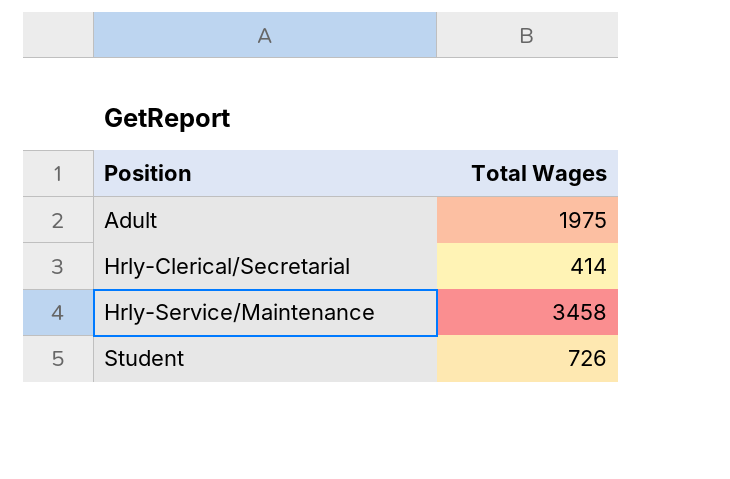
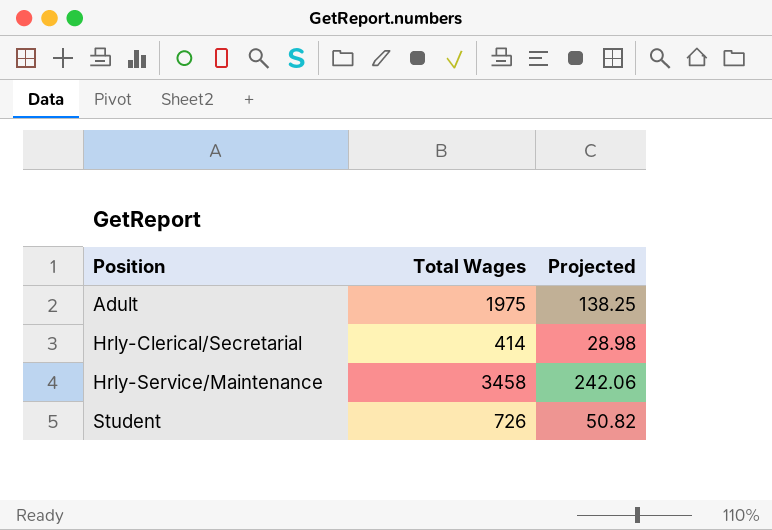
column Projected | formula: none -> [Total Wages] * 0.07

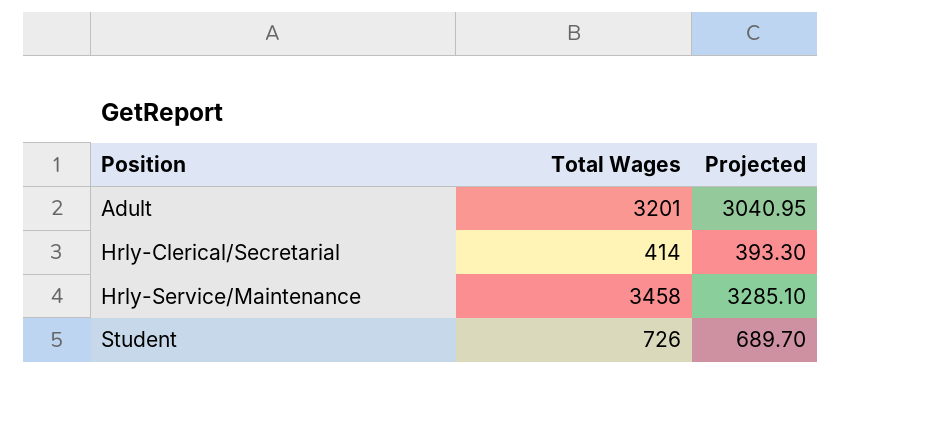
column Projected | formula: [Total Wages] * 0.07 -> [Total Wages] * 0.95
Adult | Total Wages: 1975 -> 3201

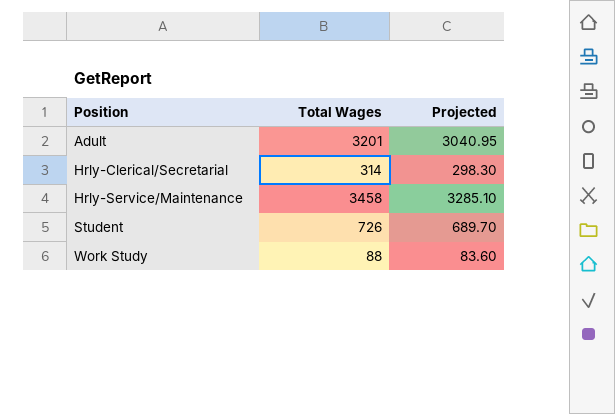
Hrly-Clerical/Secretarial | Total Wages: 414 -> 314
Hrly-Clerical/Secretarial | Projected: 393.30 -> 298.30
row Work Study: none -> 88 | 83.60

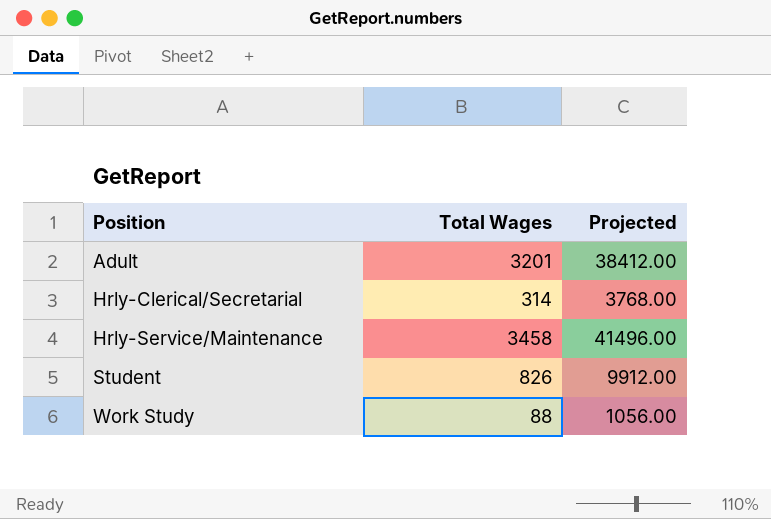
column Projected | formula: [Total Wages] * 0.95 -> [Total Wages] * 12
Student | Total Wages: 726 -> 826

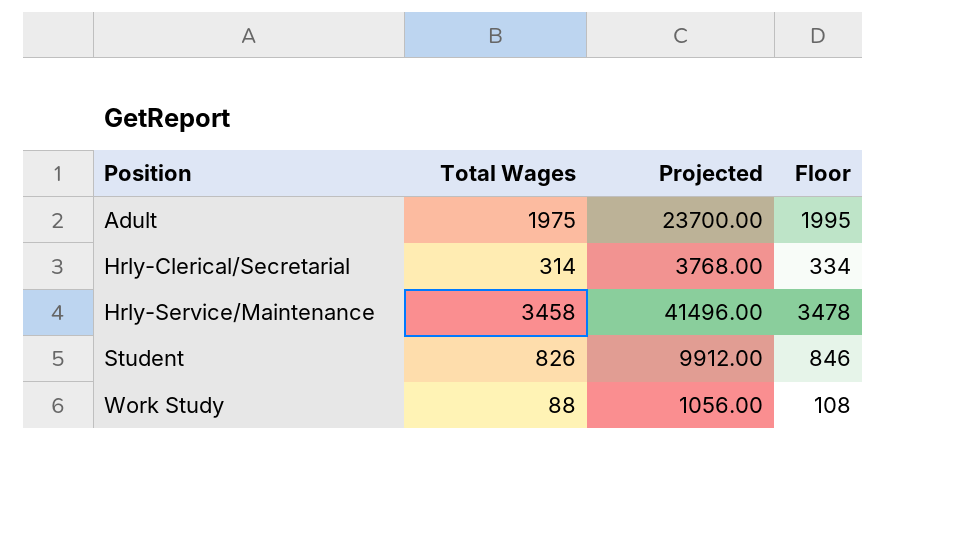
column Floor | formula: none -> [Total Wages] + 20
Adult | Total Wages: 3201 -> 1975
Adult | Projected: 38412.00 -> 23700.00

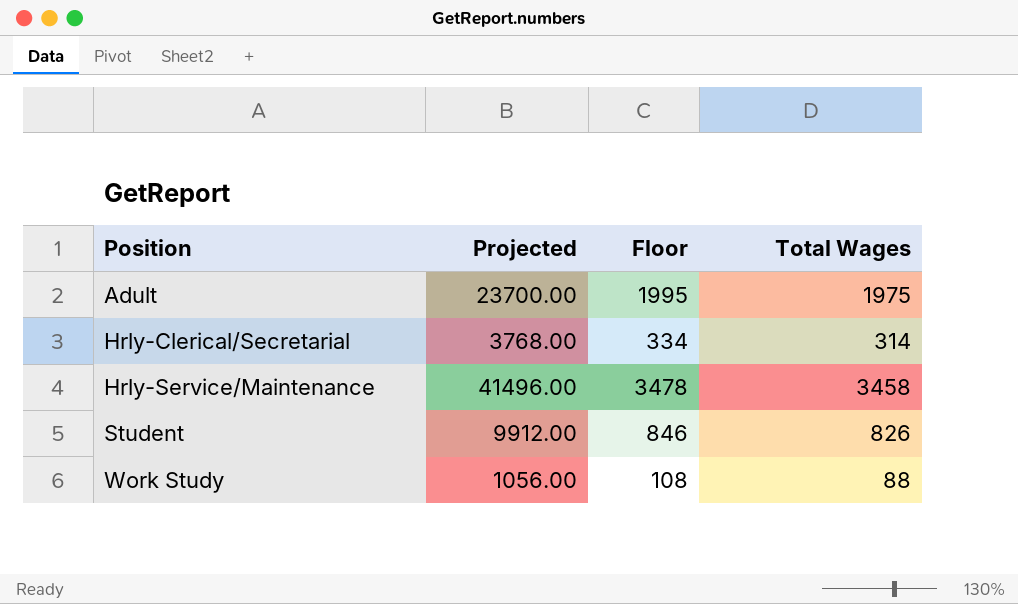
column Total Wages | position: 2 -> 4

